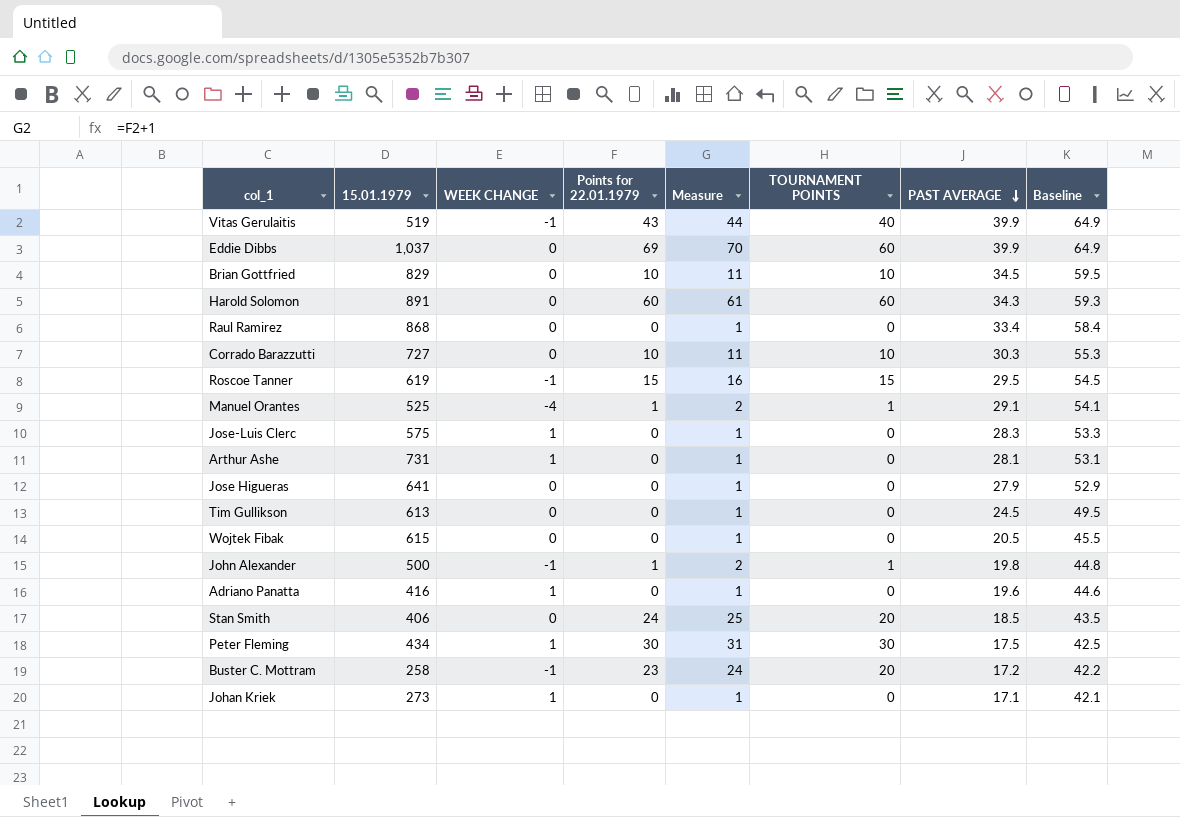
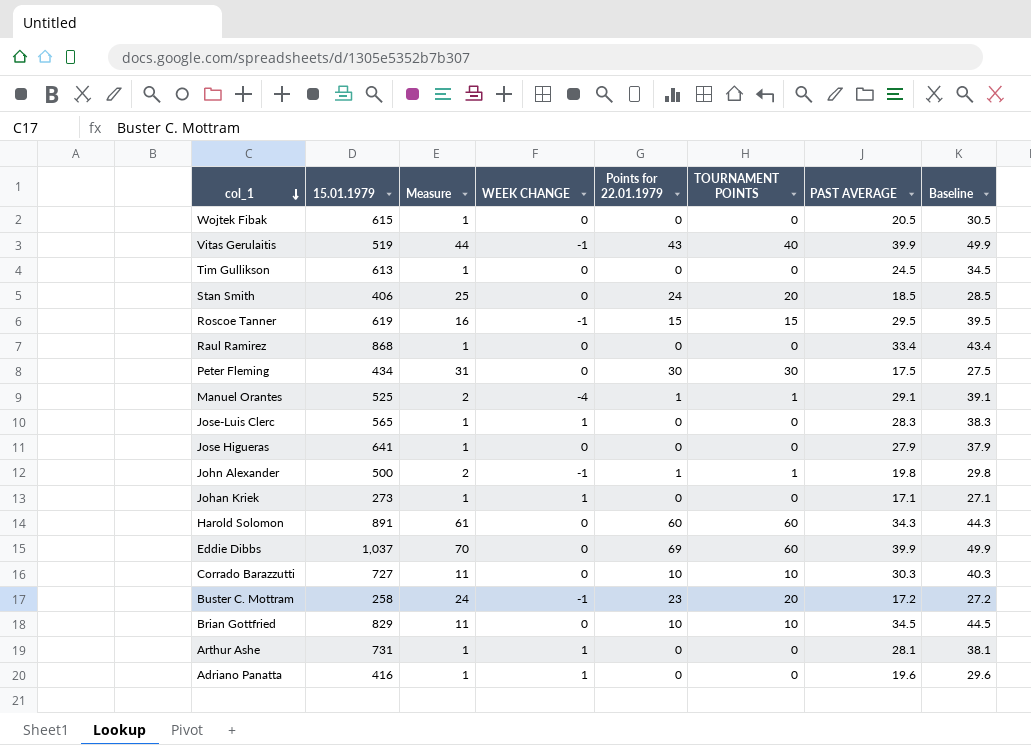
row order: PAST AVERAGE descending -> col_1 descending
column Measure | position: 5 -> 3
column Baseline | formula: [PAST AVERAGE] + 25 -> [PAST AVERAGE] + 10
Peter Fleming | WEEK CHANGE: 1 -> 0
Jose-Luis Clerc | 15.01.1979: 575 -> 565

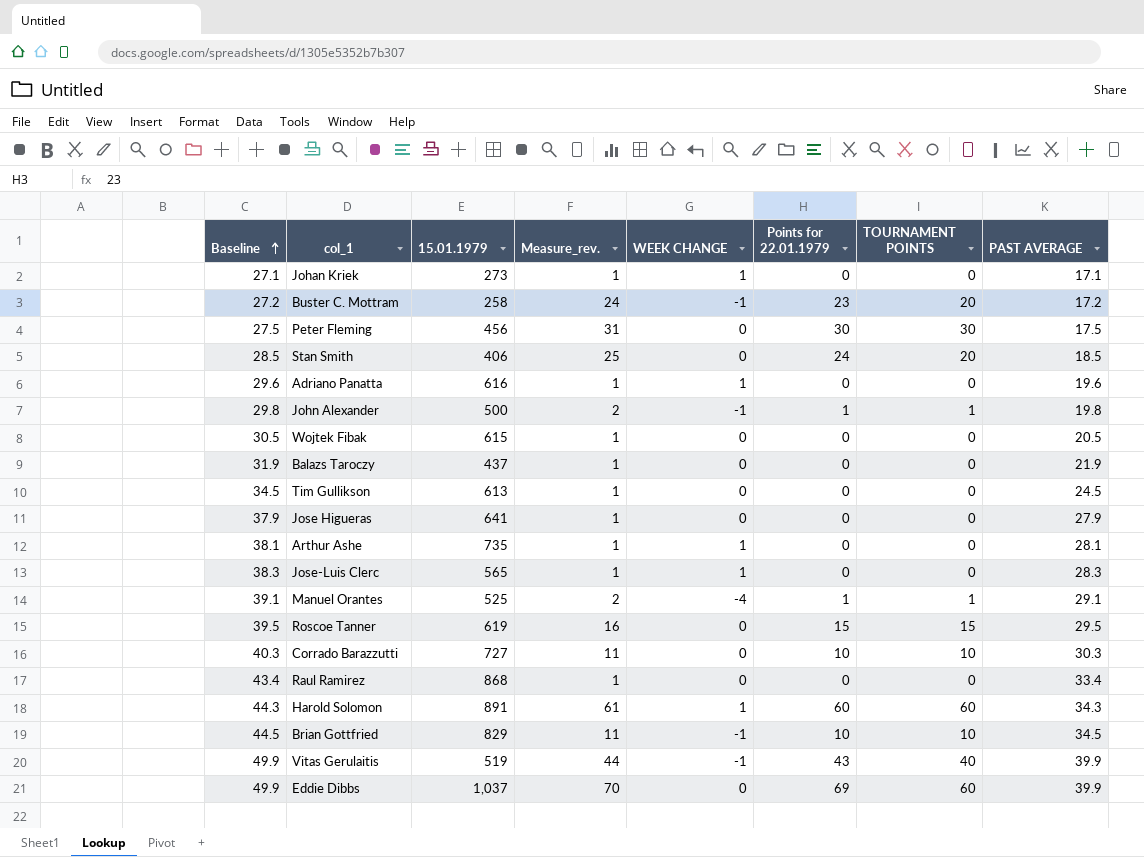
row order: col_1 descending -> Baseline ascending
column Baseline | position: 8 -> 1
column name: Measure -> Measure_rev.
Peter Fleming | 15.01.1979: 434 -> 456
Adriano Panatta | 15.01.1979: 416 -> 616
row Balazs Taroczy: none -> 31.9 | 437 | 1 | 0 | 0 | 0 | 21.9
Arthur Ashe | 15.01.1979: 731 -> 735
Roscoe Tanner | WEEK CHANGE: -1 -> 0
Harold Solomon | WEEK CHANGE: 0 -> 1
Brian Gottfried | WEEK CHANGE: 0 -> -1

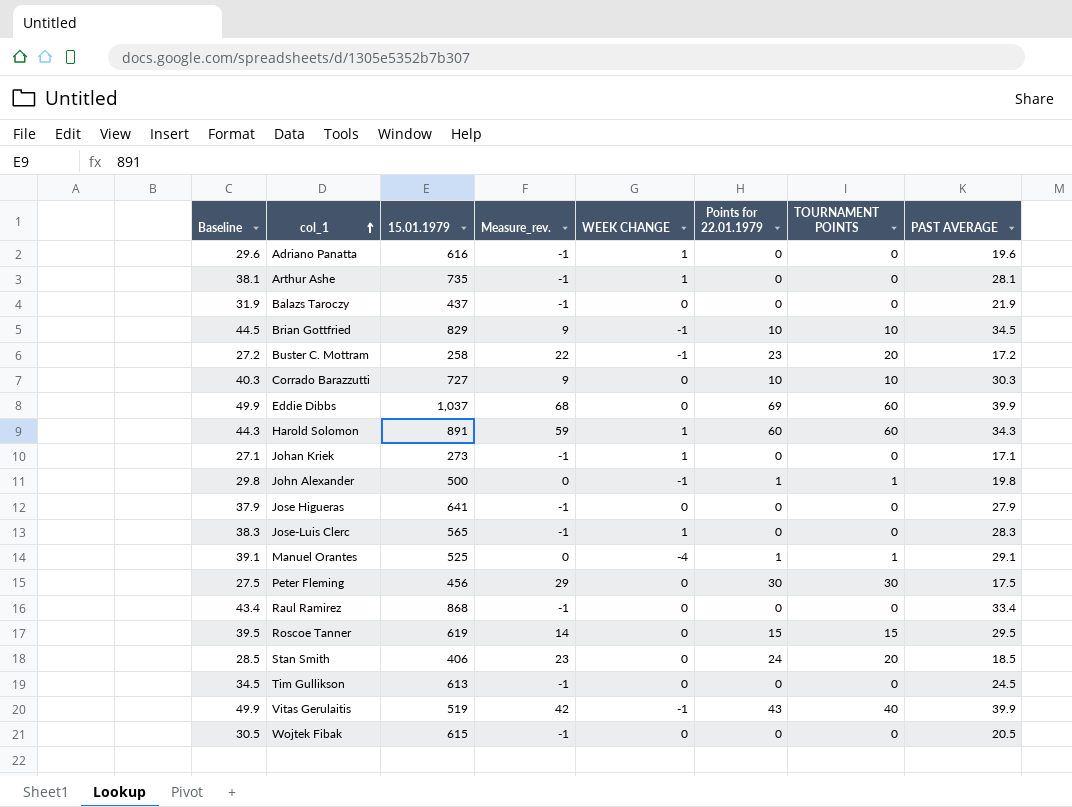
row order: Baseline ascending -> col_1 ascending
column Measure_rev. | formula: [Points for 22.01.1979] + 1 -> [Points for 22.01.1979] - 1

